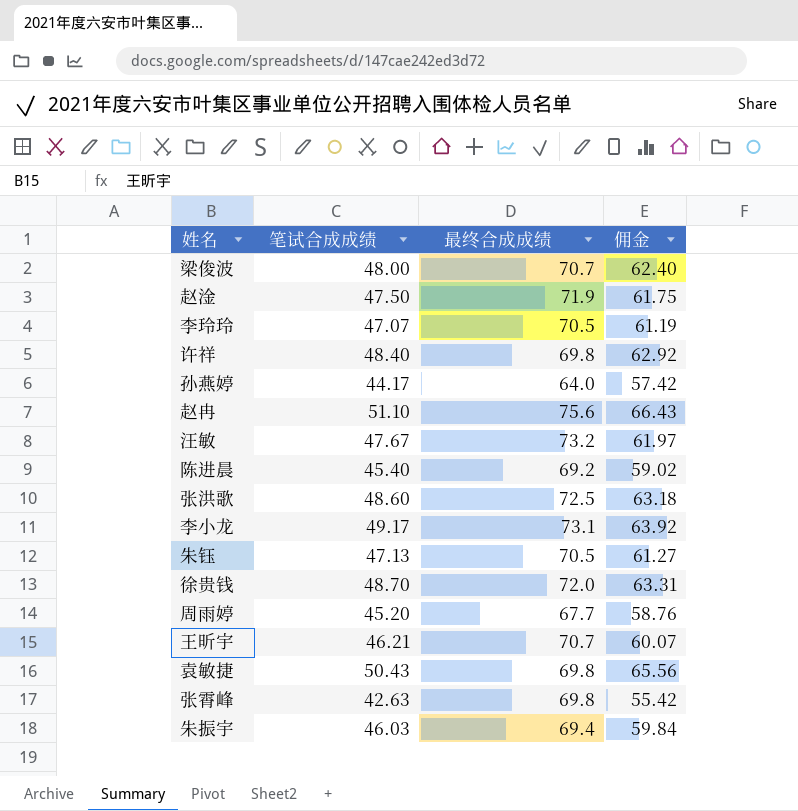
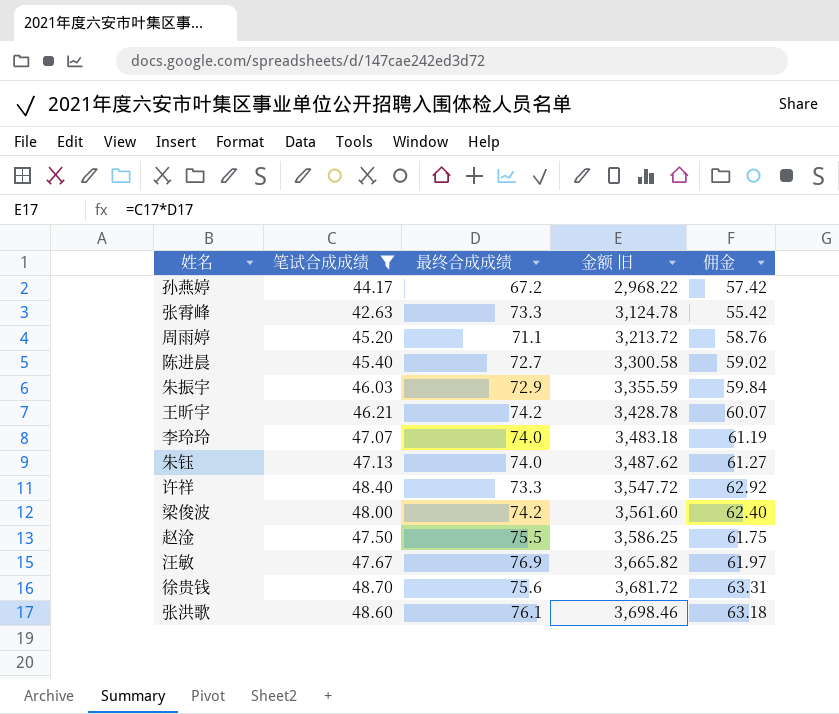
filter: none -> 笔试合成成绩 <= 48.70
row order: none -> 金额 旧 ascending
column 金额 旧 | formula: none -> [笔试合成成绩] * [最终合成成绩]
孙燕婷 | 最终合成成绩: 64.0 -> 67.2
张霄峰 | 最终合成成绩: 69.8 -> 73.3
周雨婷 | 最终合成成绩: 67.7 -> 71.1
陈进晨 | 最终合成成绩: 69.2 -> 72.7
朱振宇 | 最终合成成绩: 69.4 -> 72.9
王昕宇 | 最终合成成绩: 70.7 -> 74.2
李玲玲 | 最终合成成绩: 70.5 -> 74.0
朱钰 | 最终合成成绩: 70.5 -> 74.0
许祥 | 最终合成成绩: 69.8 -> 73.3
梁俊波 | 最终合成成绩: 70.7 -> 74.2
赵淦 | 最终合成成绩: 71.9 -> 75.5
汪敏 | 最终合成成绩: 73.2 -> 76.9
徐贵钱 | 最终合成成绩: 72.0 -> 75.6
张洪歌 | 最终合成成绩: 72.5 -> 76.1

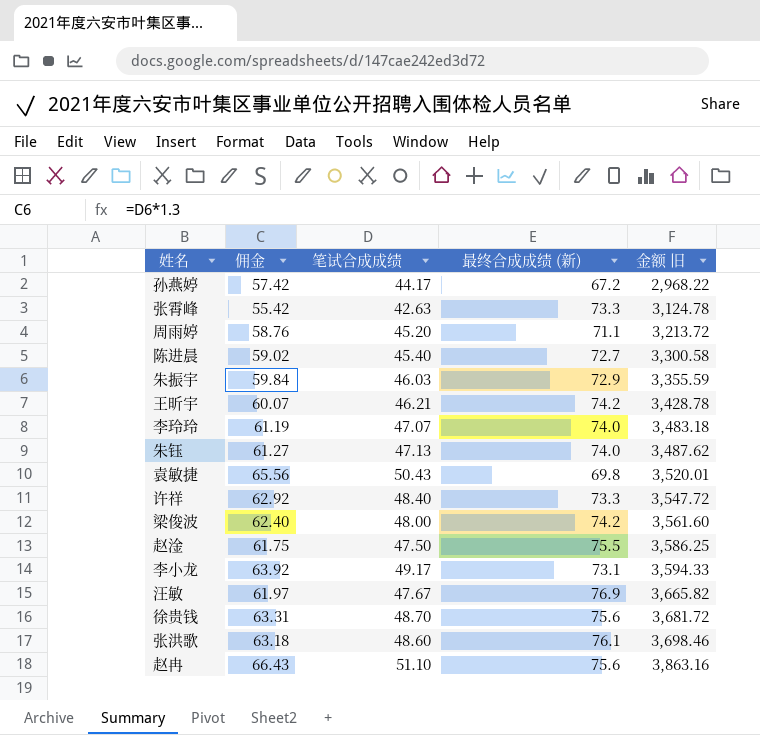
filter: 笔试合成成绩 <= 48.70 -> none
column 佣金 | position: 5 -> 2
column name: 最终合成成绩 -> 最终合成成绩 (新)

